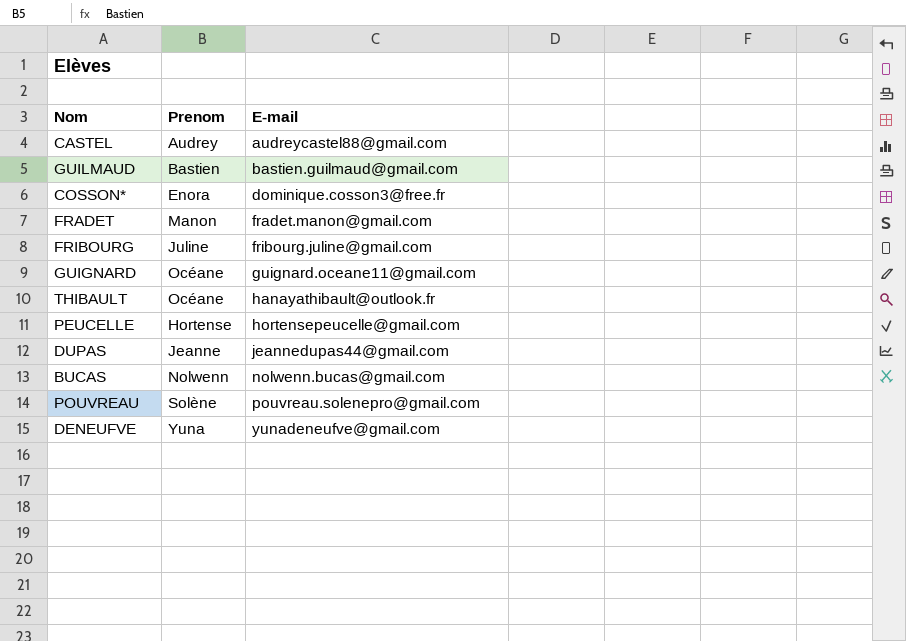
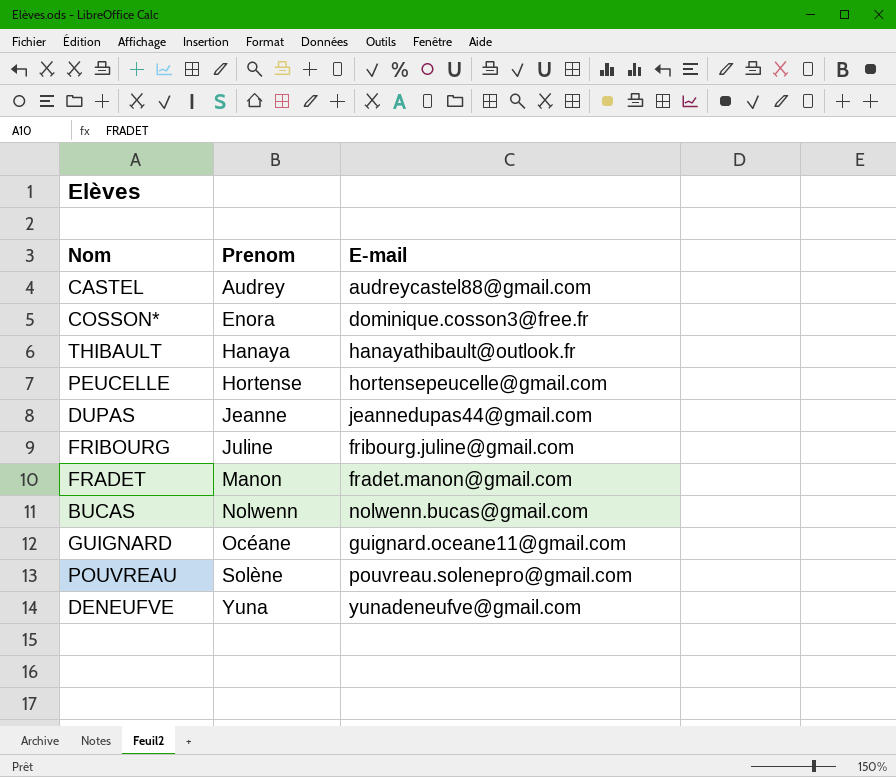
row order: E-mail ascending -> Prenom ascending
row GUILMAUD: Bastien | bastien.guilmaud@gmail.com -> none
THIBAULT | Prenom: Océane -> Hanaya

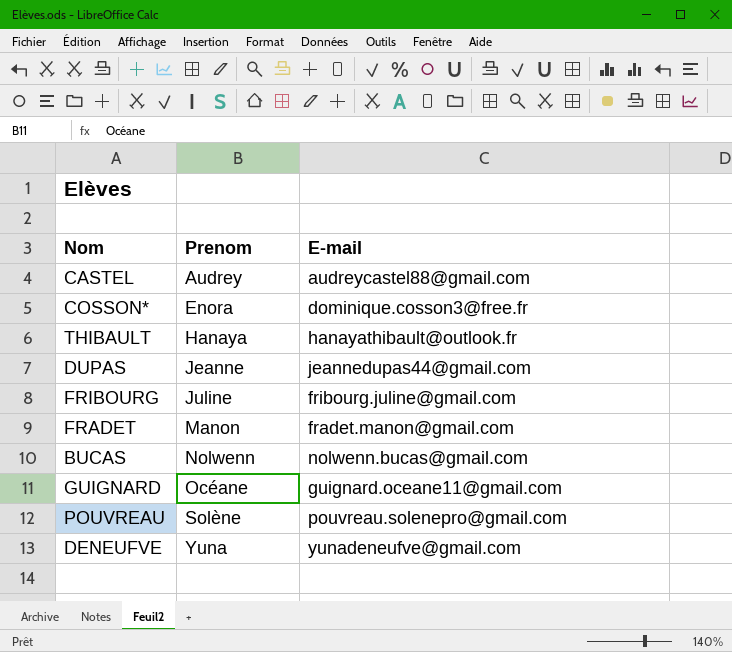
row PEUCELLE: Hortense | hortensepeucelle@gmail.com -> none

